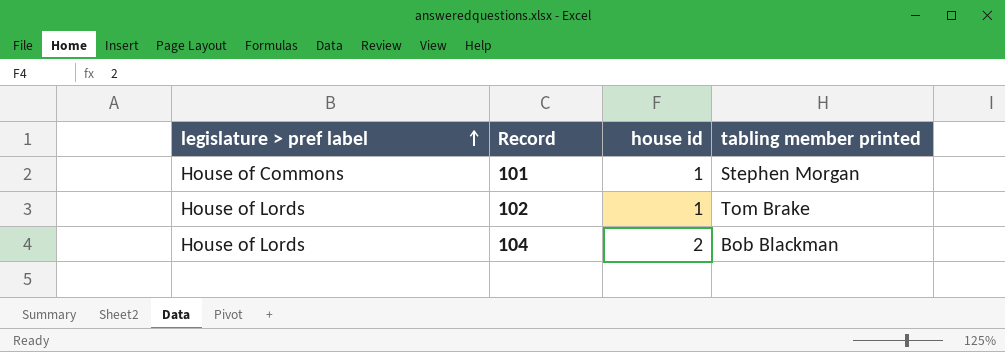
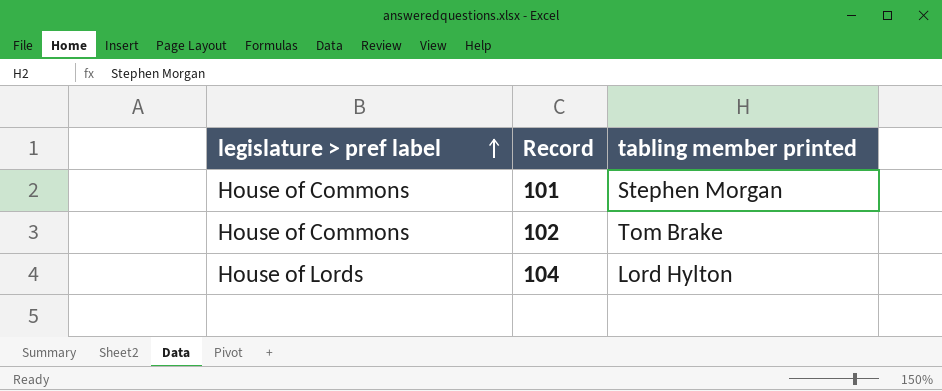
column house id | position: 3 -> none
102 | legislature > pref label: House of Lords -> House of Commons
104 | tabling member printed: Bob Blackman -> Lord Hylton

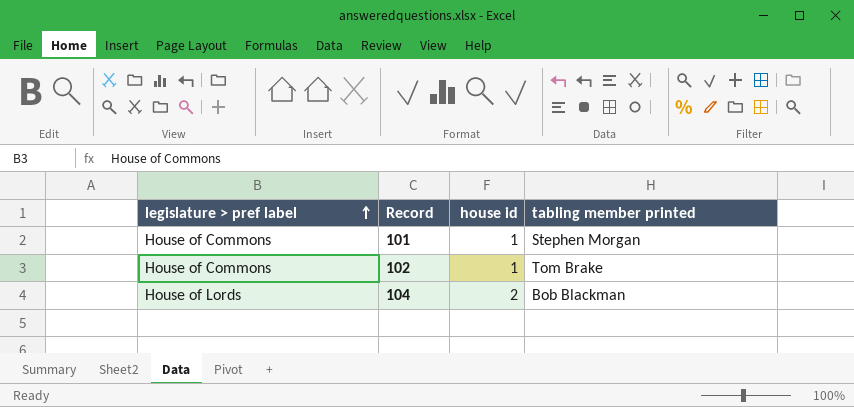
column house id | position: none -> 3
104 | tabling member printed: Lord Hylton -> Bob Blackman

